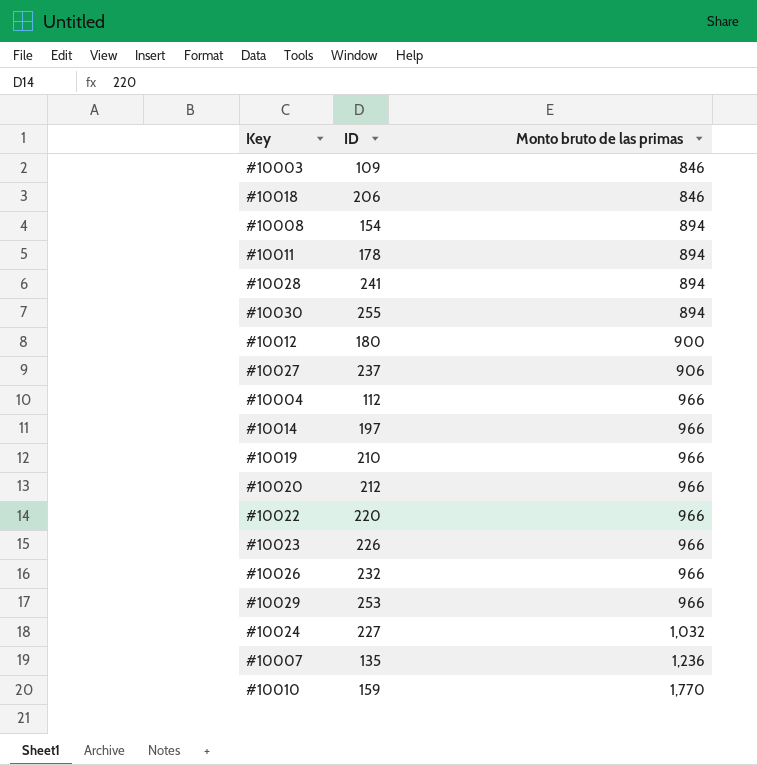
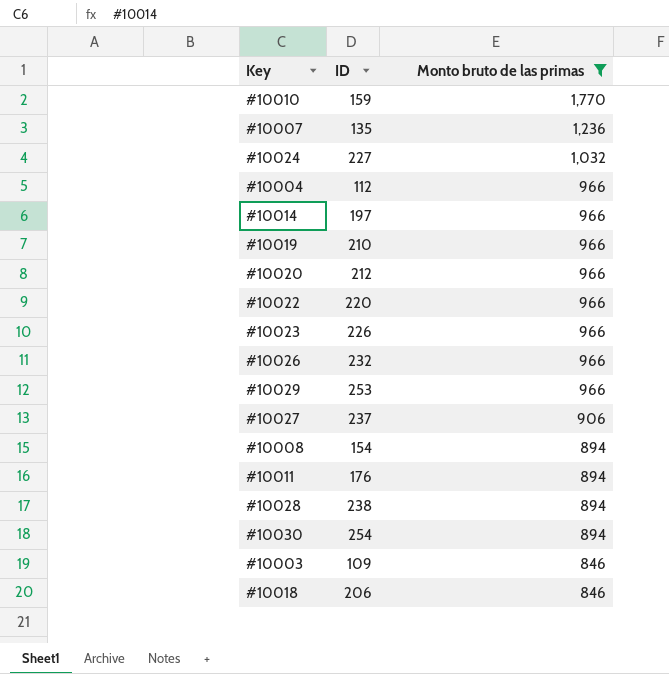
filter: none -> Monto bruto de las primas != 900
row order: Monto bruto de las primas ascending -> Monto bruto de las primas descending
#10011 | ID: 178 -> 176
#10028 | ID: 241 -> 238
#10030 | ID: 255 -> 254

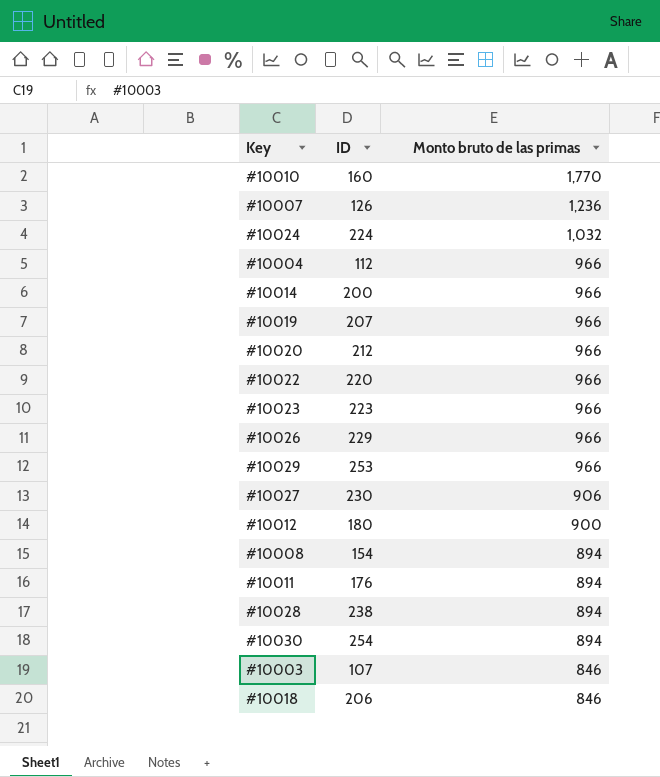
filter: Monto bruto de las primas != 900 -> none
#10010 | ID: 159 -> 160
#10007 | ID: 135 -> 126
#10024 | ID: 227 -> 224
#10014 | ID: 197 -> 200
#10019 | ID: 210 -> 207
#10023 | ID: 226 -> 223
#10026 | ID: 232 -> 229
#10027 | ID: 237 -> 230
#10003 | ID: 109 -> 107

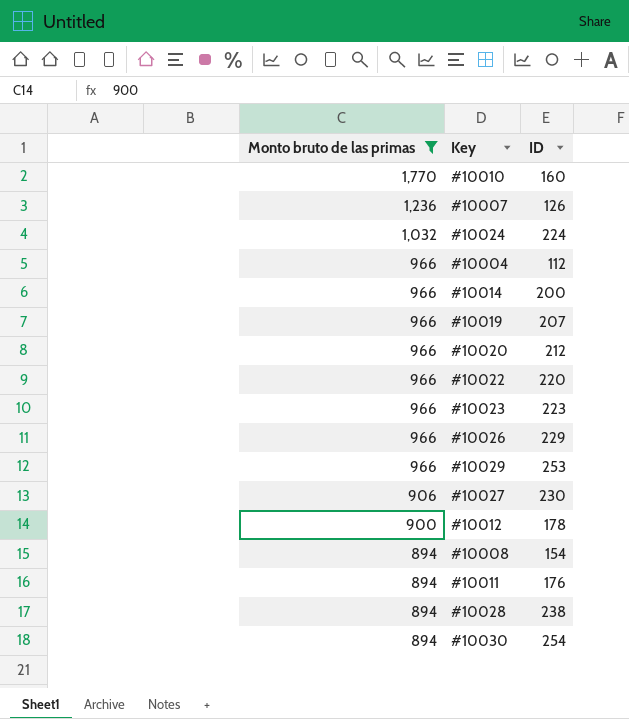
filter: none -> Monto bruto de las primas != 846
column Monto bruto de las primas | position: 3 -> 1
#10012 | ID: 180 -> 178

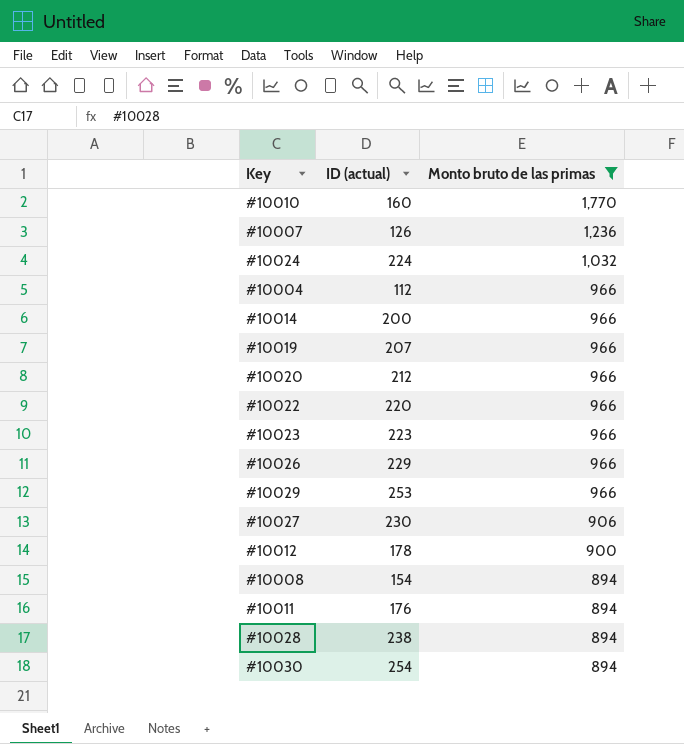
column name: ID -> ID (actual)
column Monto bruto de las primas | position: 1 -> 3

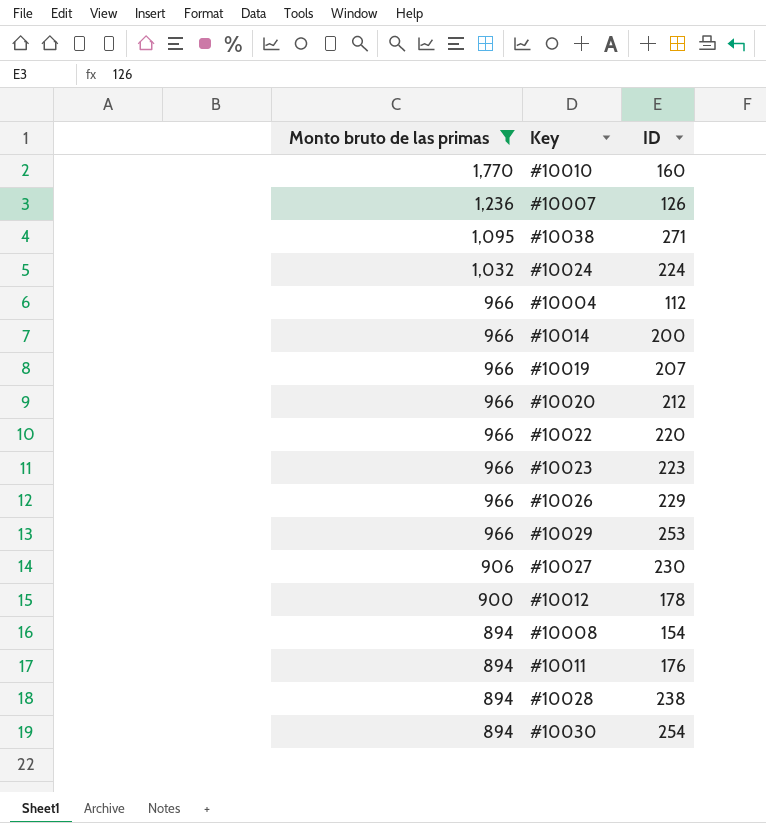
column Monto bruto de las primas | position: 3 -> 1
column name: ID (actual) -> ID
row #10038: none -> 1,095 | 271

